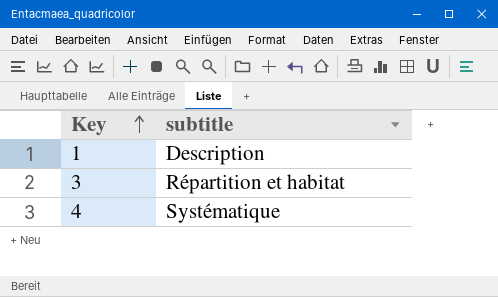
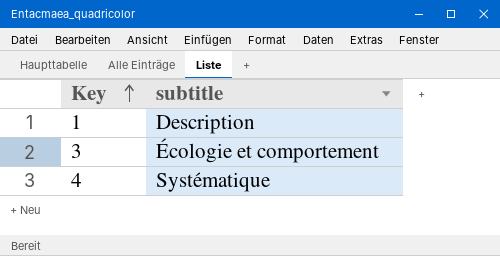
3 | subtitle: Répartition et habitat -> Écologie et comportement

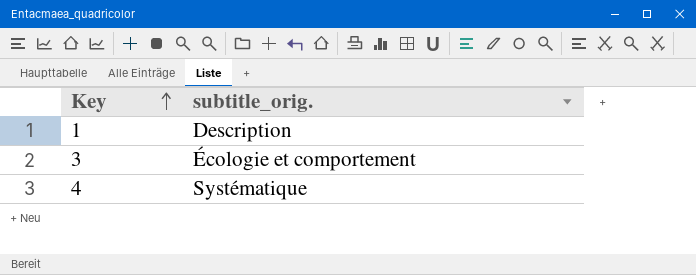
column name: subtitle -> subtitle_orig.

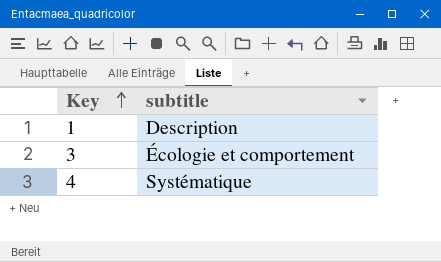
column name: subtitle_orig. -> subtitle

